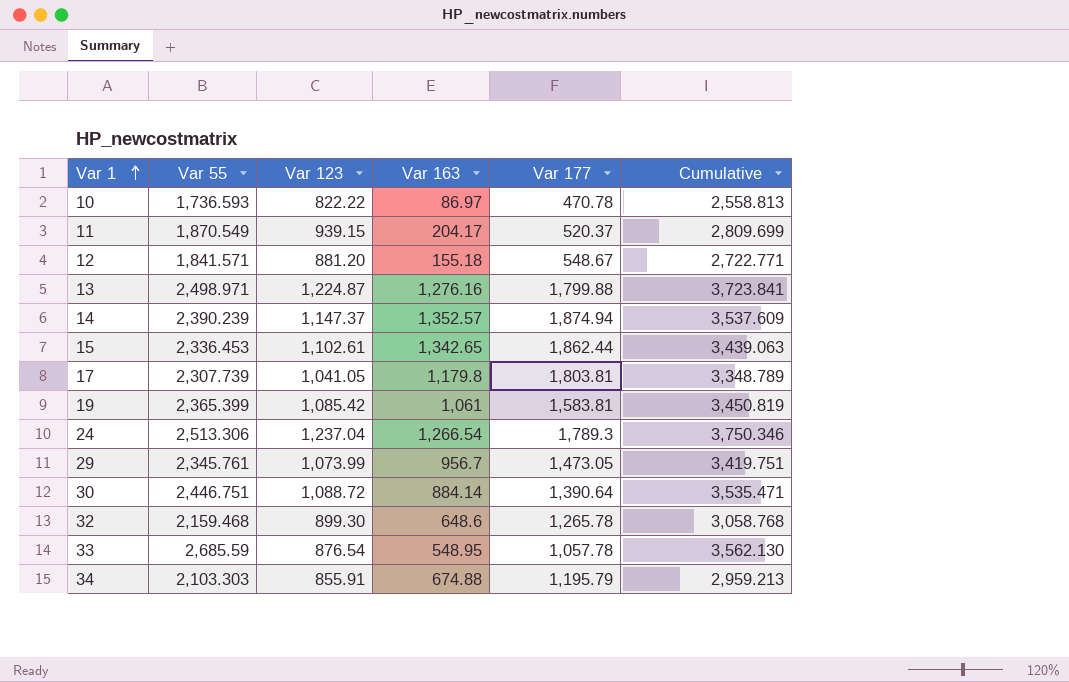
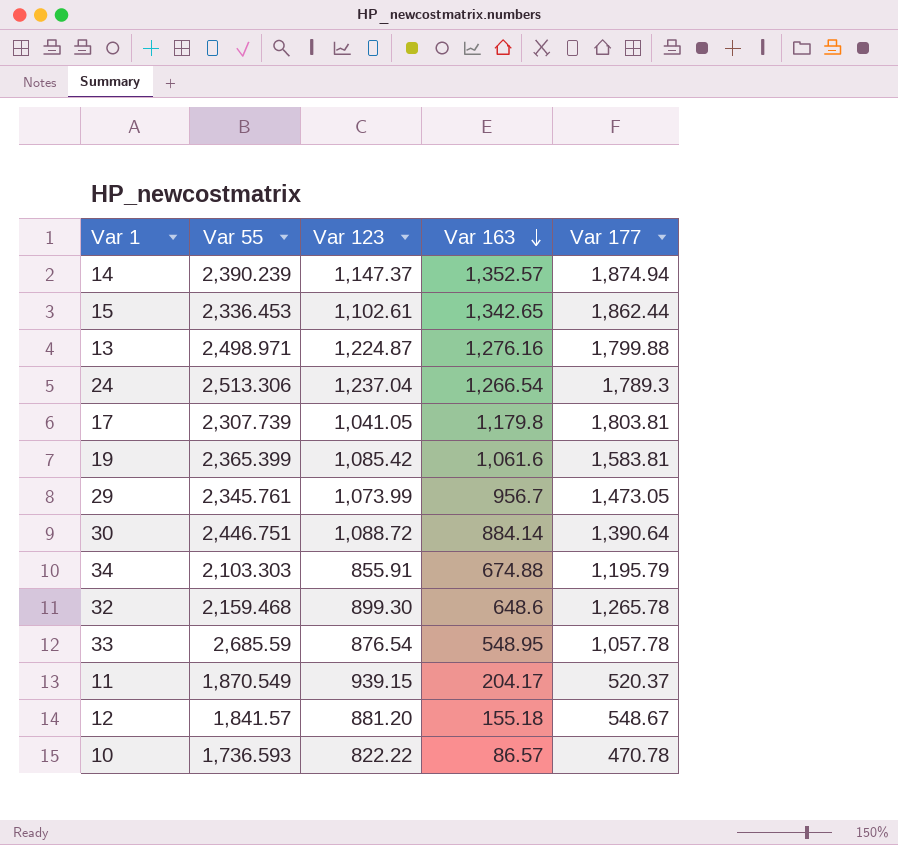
row order: Var 1 ascending -> Var 163 descending
column Cumulative | formula: [Var 55] + [Var 123] -> none
19 | Var 163: 1,061 -> 1,061.6
12 | Var 55: 1,841.571 -> 1,841.57
10 | Var 163: 86.97 -> 86.57

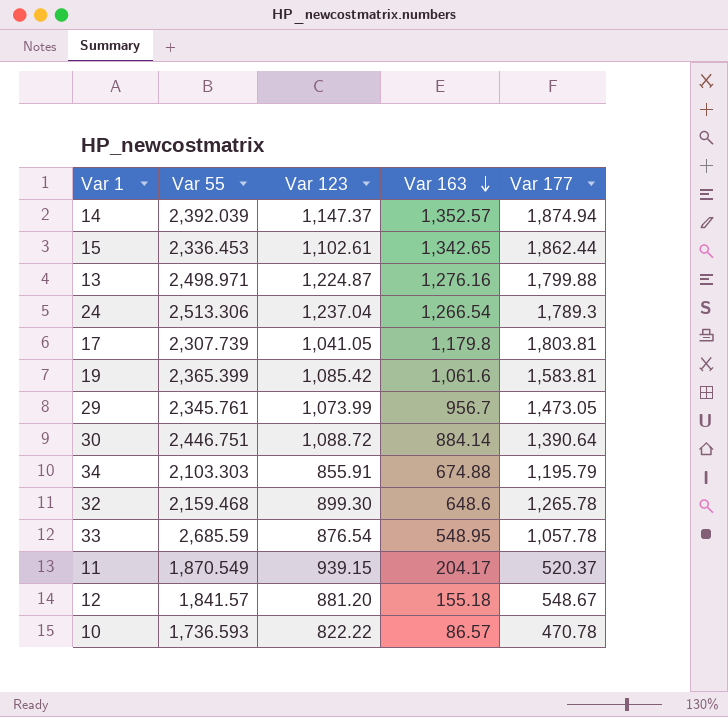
14 | Var 55: 2,390.239 -> 2,392.039

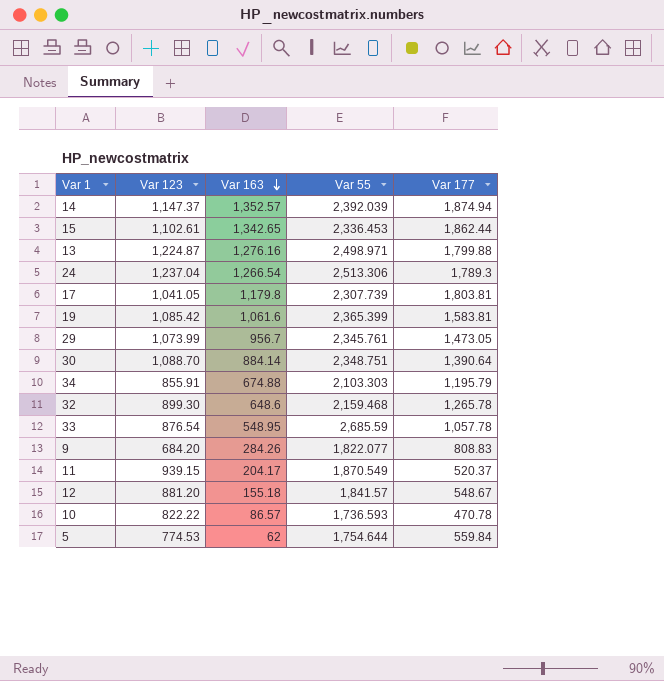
column Var 55 | position: 2 -> 4
30 | Var 123: 1,088.72 -> 1,088.70
30 | Var 55: 2,446.751 -> 2,348.751
row 9: none -> 684.20 | 284.26 | 1,822.077 | 808.83
row 5: none -> 774.53 | 62 | 1,754.644 | 559.84

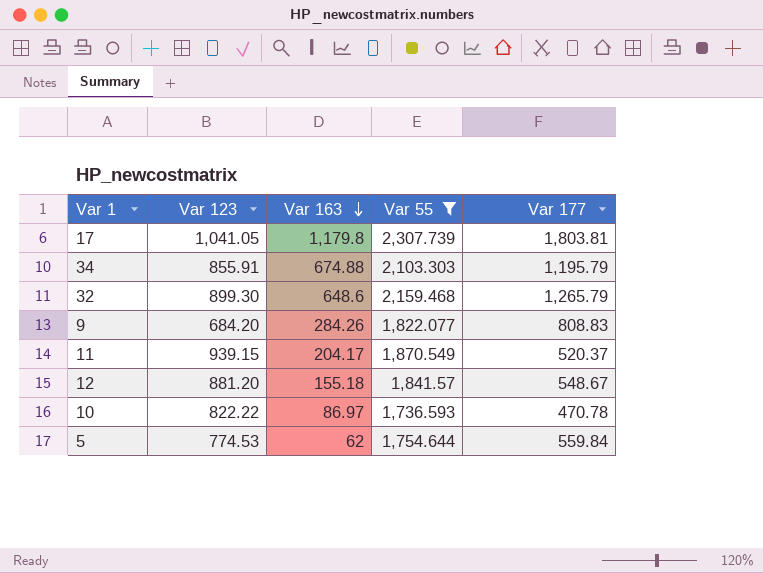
filter: none -> Var 55 <= 2,307.739
32 | Var 177: 1,265.78 -> 1,265.79
10 | Var 163: 86.57 -> 86.97

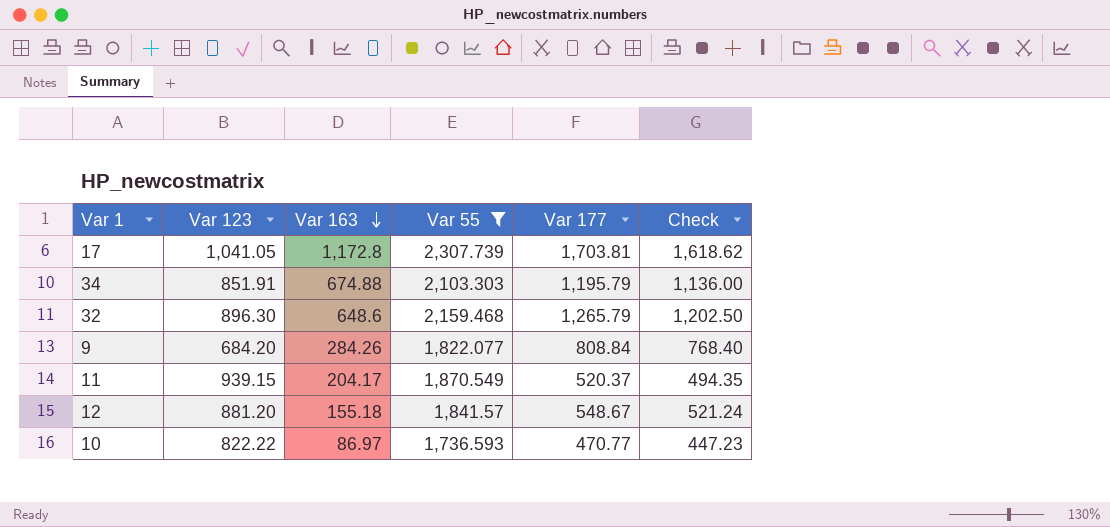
column Check | formula: none -> [Var 177] * 0.95
row 5: 774.53 | 62 | 1,754.644 | 559.84 -> none
17 | Var 163: 1,179.8 -> 1,172.8
17 | Var 177: 1,803.81 -> 1,703.81
34 | Var 123: 855.91 -> 851.91
32 | Var 123: 899.30 -> 896.30
9 | Var 177: 808.83 -> 808.84
10 | Var 177: 470.78 -> 470.77

